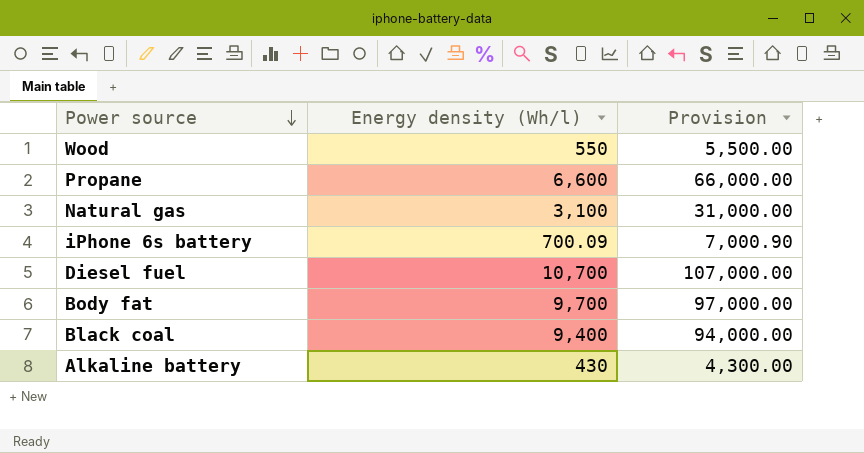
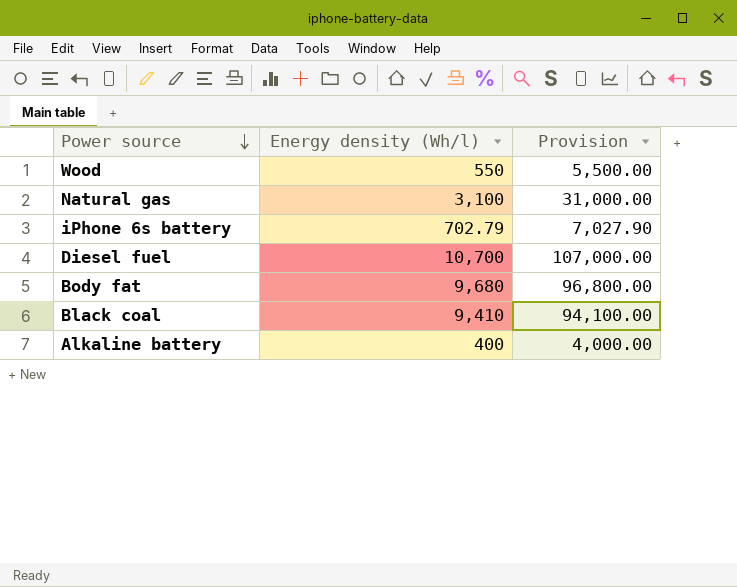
row Propane: 6,600 | 66,000.00 -> none
iPhone 6s battery | Energy density (Wh/l): 700.09 -> 702.79
iPhone 6s battery | Provision: 7,000.90 -> 7,027.90
Body fat | Energy density (Wh/l): 9,700 -> 9,680
Body fat | Provision: 97,000.00 -> 96,800.00
Black coal | Energy density (Wh/l): 9,400 -> 9,410
Black coal | Provision: 94,000.00 -> 94,100.00
Alkaline battery | Energy density (Wh/l): 430 -> 400
Alkaline battery | Provision: 4,300.00 -> 4,000.00

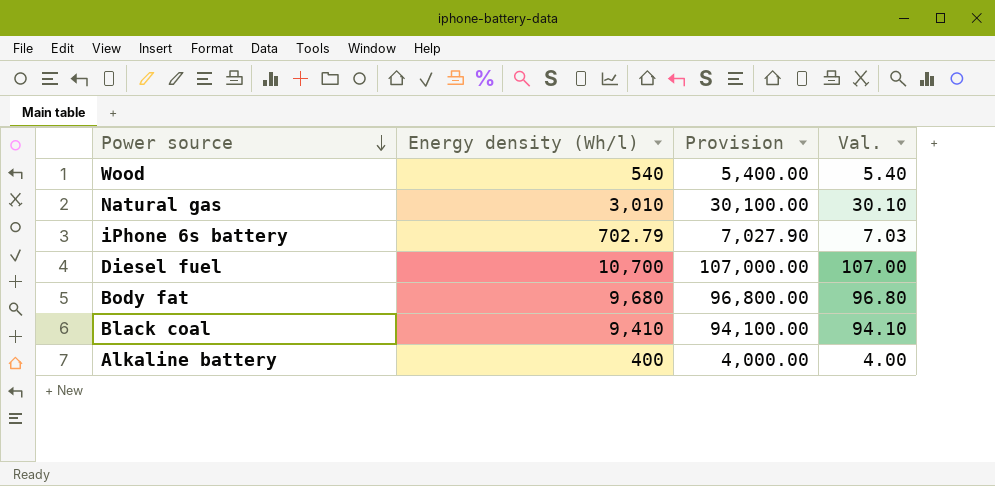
column Val. | formula: none -> [Energy density (Wh/l)] * 0.01
Wood | Energy density (Wh/l): 550 -> 540
Wood | Provision: 5,500.00 -> 5,400.00
Natural gas | Energy density (Wh/l): 3,100 -> 3,010
Natural gas | Provision: 31,000.00 -> 30,100.00

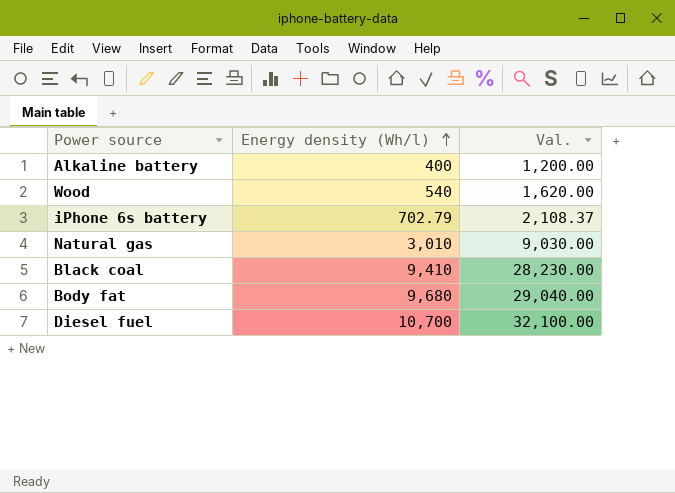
row order: Power source descending -> Energy density (Wh/l) ascending
column Provision | formula: [Energy density (Wh/l)] * 10 -> none
column Val. | formula: [Energy density (Wh/l)] * 0.01 -> [Energy density (Wh/l)] * 3

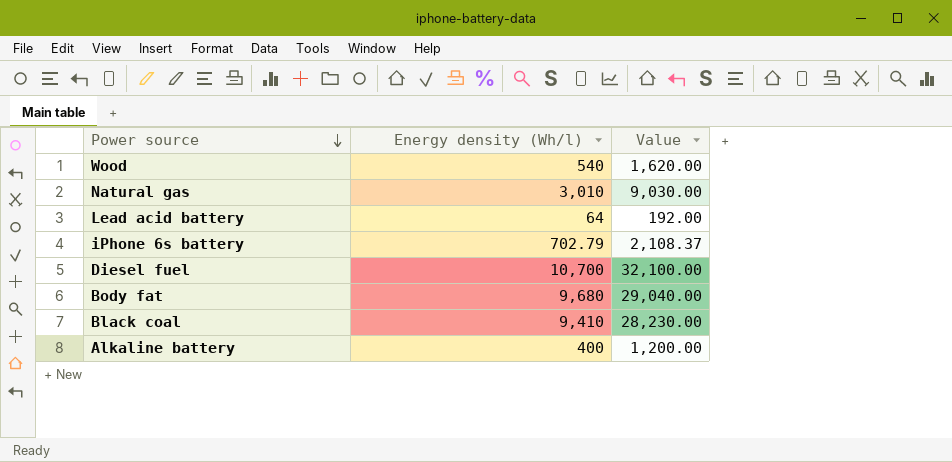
row order: Energy density (Wh/l) ascending -> Power source descending
column name: Val. -> Value
row Lead acid battery: none -> 64 | 192.00

